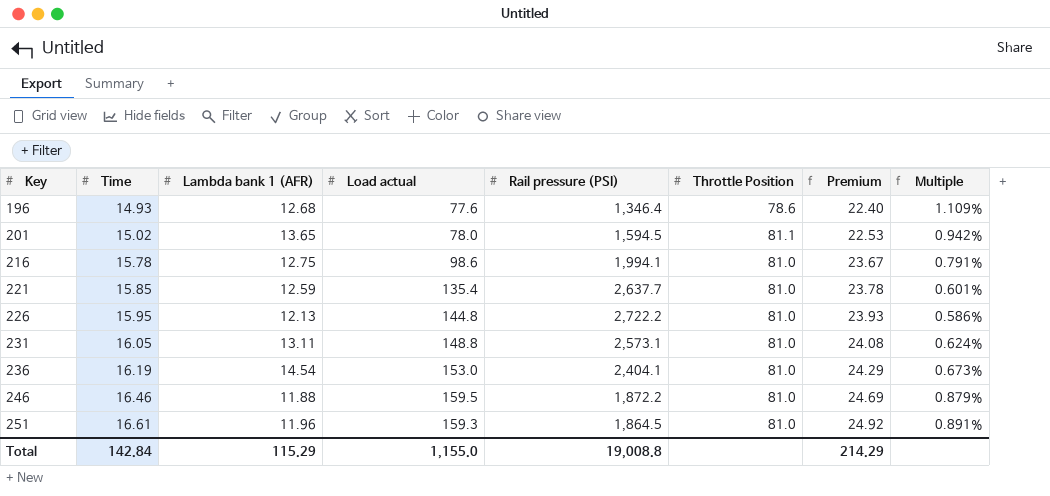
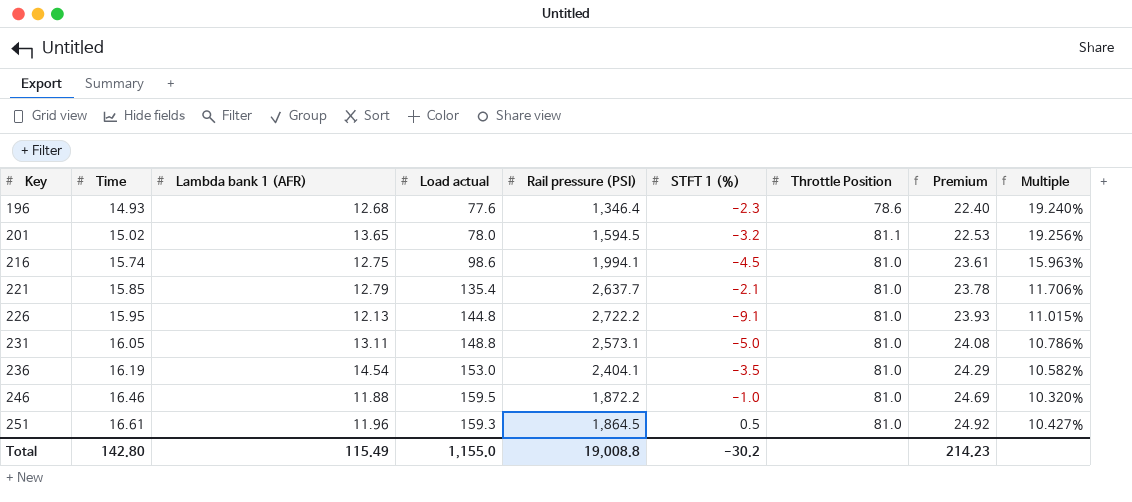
column STFT 1 (%) | position: none -> 6
column Multiple | formula: [Time] / [Rail pressure (PSI)] -> [Time] / [Load actual]
216 | Time: 15.78 -> 15.74
216 | Premium: 23.67 -> 23.61
221 | Lambda bank 1 (AFR): 12.59 -> 12.79
Total | Time: 142.84 -> 142.80
Total | Lambda bank 1 (AFR): 115.29 -> 115.49
Total | Premium: 214.29 -> 214.23

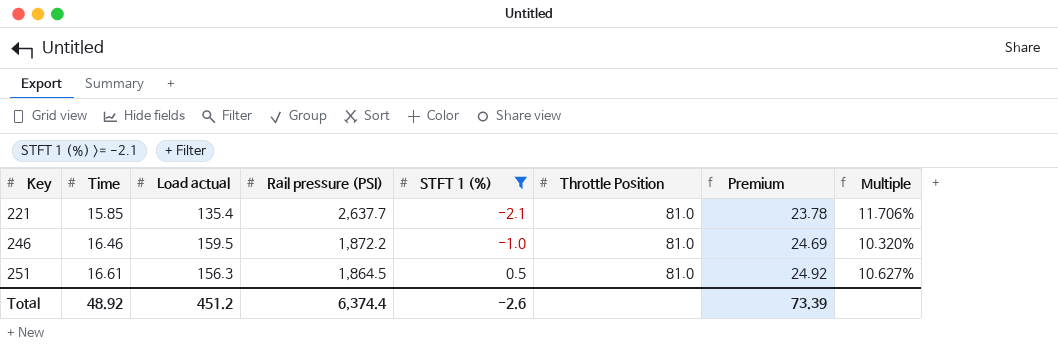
filter: none -> STFT 1 (%) >= -2.1
column Lambda bank 1 (AFR) | position: 3 -> none
251 | Load actual: 159.3 -> 156.3
251 | Multiple: 10.427% -> 10.627%
Total | Time: 142.80 -> 48.92
Total | Load actual: 1,155.0 -> 451.2
Total | Rail pressure (PSI): 19,008.8 -> 6,374.4
Total | STFT 1 (%): -30.2 -> -2.6
Total | Premium: 214.23 -> 73.39

